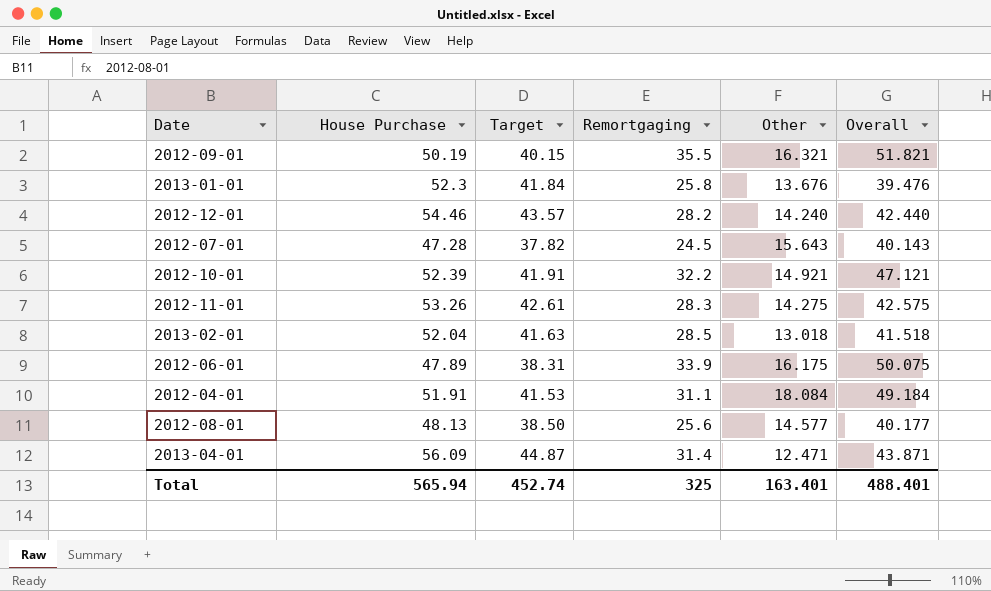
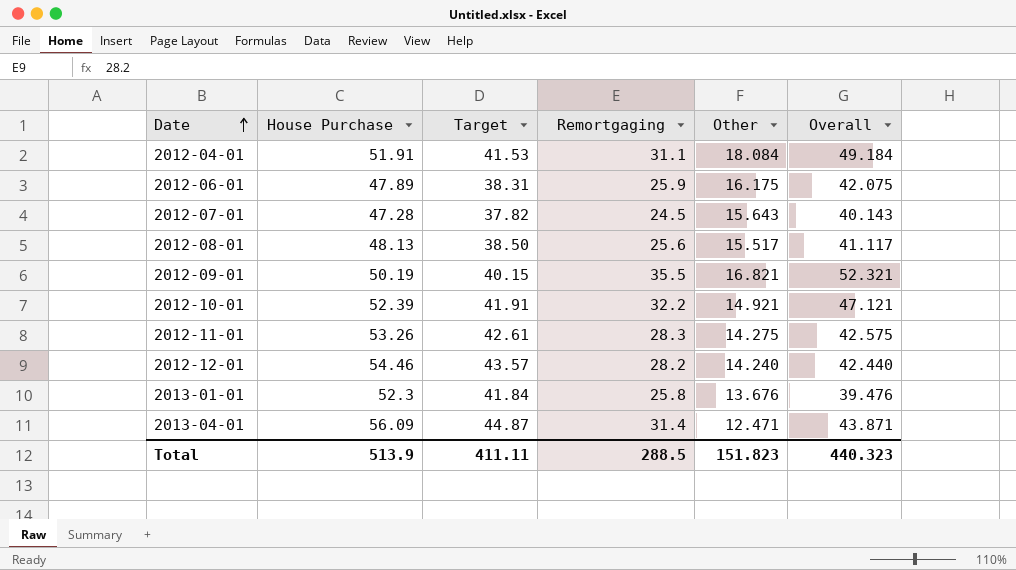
row order: none -> Date ascending
row 2013-02-01: 52.04 | 41.63 | 28.5 | 13.018 | 41.518 -> none
2012-06-01 | Remortgaging: 33.9 -> 25.9
2012-06-01 | Overall: 50.075 -> 42.075
2012-08-01 | Other: 14.577 -> 15.517
2012-08-01 | Overall: 40.177 -> 41.117
2012-09-01 | Other: 16.321 -> 16.821
2012-09-01 | Overall: 51.821 -> 52.321
Total | House Purchase: 565.94 -> 513.9
Total | Target: 452.74 -> 411.11
Total | Remortgaging: 325 -> 288.5
Total | Other: 163.401 -> 151.823
Total | Overall: 488.401 -> 440.323

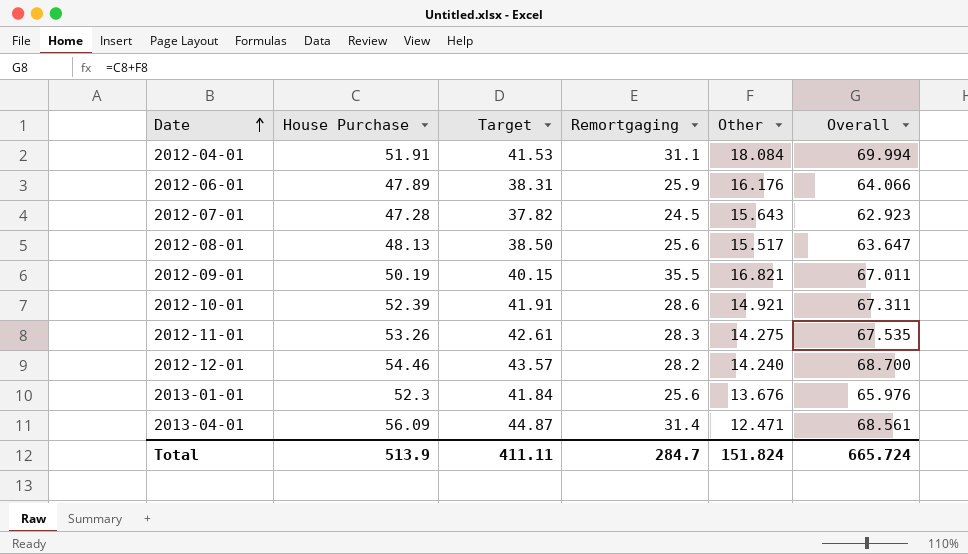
column Overall | formula: [Remortgaging] + [Other] -> [House Purchase] + [Other]
2012-06-01 | Other: 16.175 -> 16.176
2012-10-01 | Remortgaging: 32.2 -> 28.6
2013-01-01 | Remortgaging: 25.8 -> 25.6
Total | Remortgaging: 288.5 -> 284.7
Total | Other: 151.823 -> 151.824
Total | Overall: 440.323 -> 665.724

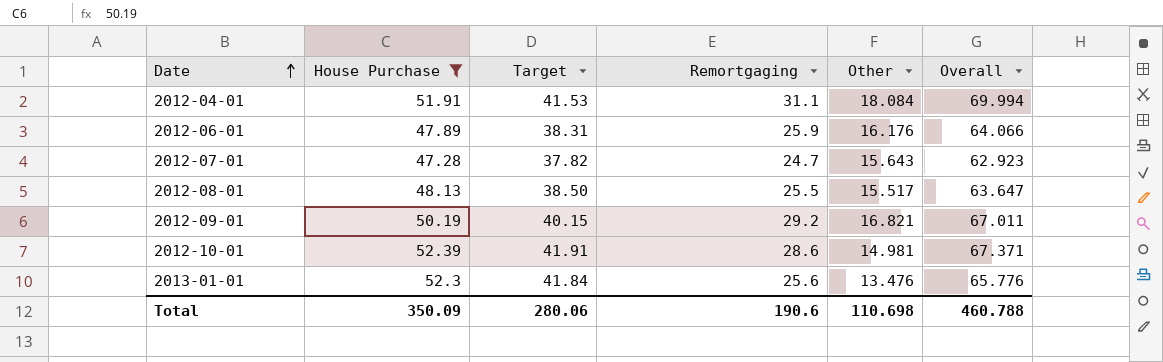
filter: none -> House Purchase <= 52.39
2012-07-01 | Remortgaging: 24.5 -> 24.7
2012-08-01 | Remortgaging: 25.6 -> 25.5
2012-09-01 | Remortgaging: 35.5 -> 29.2
2012-10-01 | Other: 14.921 -> 14.981
2012-10-01 | Overall: 67.311 -> 67.371
2013-01-01 | Other: 13.676 -> 13.476
2013-01-01 | Overall: 65.976 -> 65.776
Total | House Purchase: 513.9 -> 350.09
Total | Target: 411.11 -> 280.06
Total | Remortgaging: 284.7 -> 190.6
Total | Other: 151.824 -> 110.698
Total | Overall: 665.724 -> 460.788

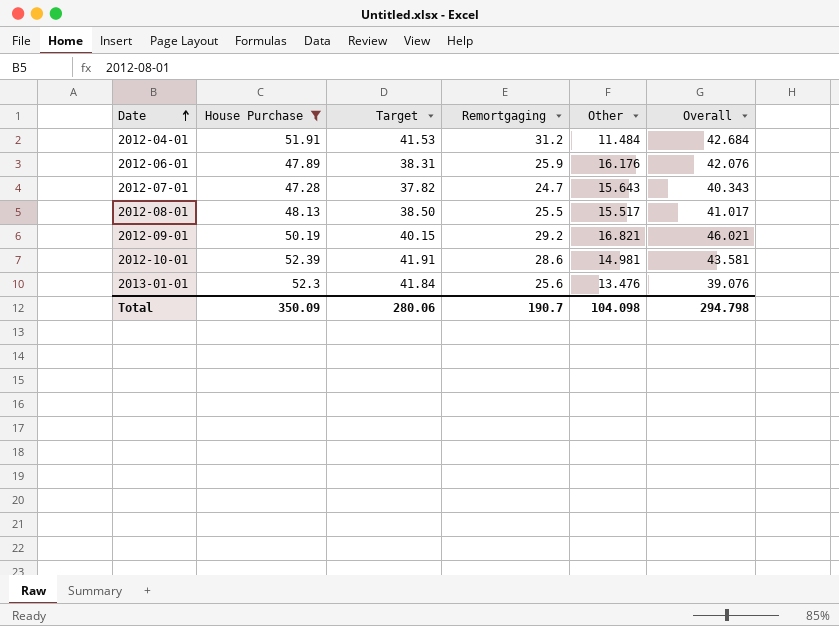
column Overall | formula: [House Purchase] + [Other] -> [Remortgaging] + [Other]
2012-04-01 | Remortgaging: 31.1 -> 31.2
2012-04-01 | Other: 18.084 -> 11.484
Total | Remortgaging: 190.6 -> 190.7
Total | Other: 110.698 -> 104.098
Total | Overall: 460.788 -> 294.798

